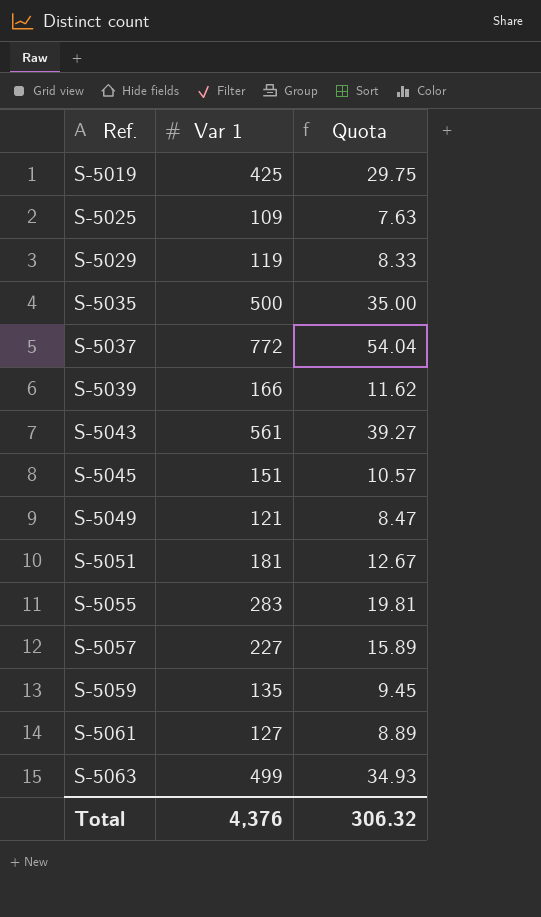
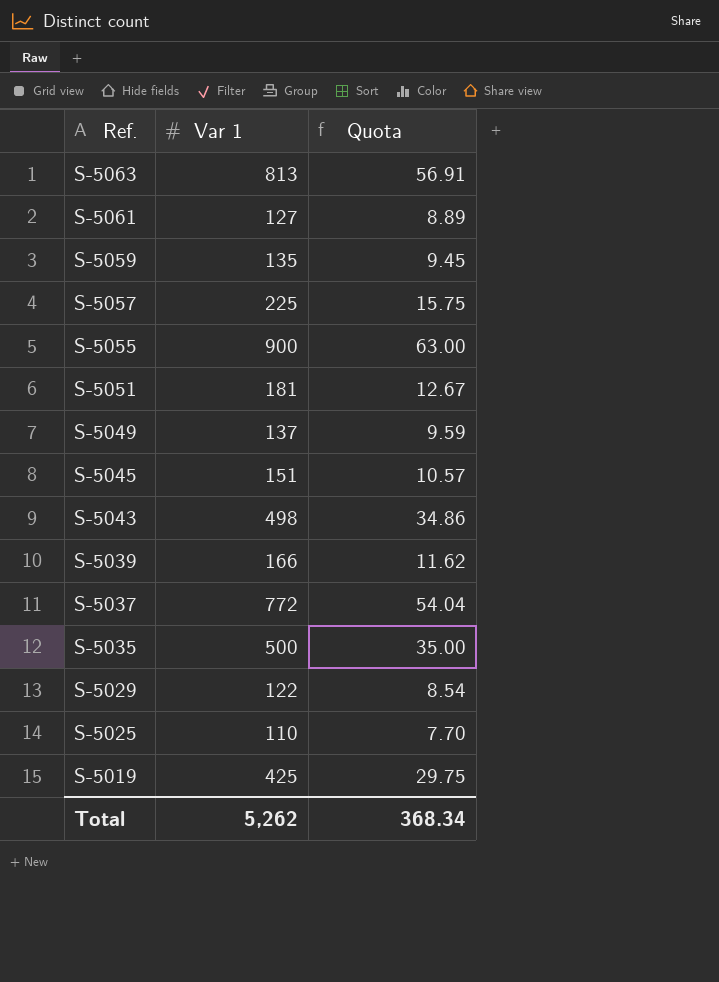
row order: Ref. ascending -> Ref. descending
S-5063 | Var 1: 499 -> 813
S-5063 | Quota: 34.93 -> 56.91
S-5057 | Var 1: 227 -> 225
S-5057 | Quota: 15.89 -> 15.75
S-5055 | Var 1: 283 -> 900
S-5055 | Quota: 19.81 -> 63.00
S-5049 | Var 1: 121 -> 137
S-5049 | Quota: 8.47 -> 9.59
S-5043 | Var 1: 561 -> 498
S-5043 | Quota: 39.27 -> 34.86
S-5029 | Var 1: 119 -> 122
S-5029 | Quota: 8.33 -> 8.54
S-5025 | Var 1: 109 -> 110
S-5025 | Quota: 7.63 -> 7.70
Total | Var 1: 4,376 -> 5,262
Total | Quota: 306.32 -> 368.34

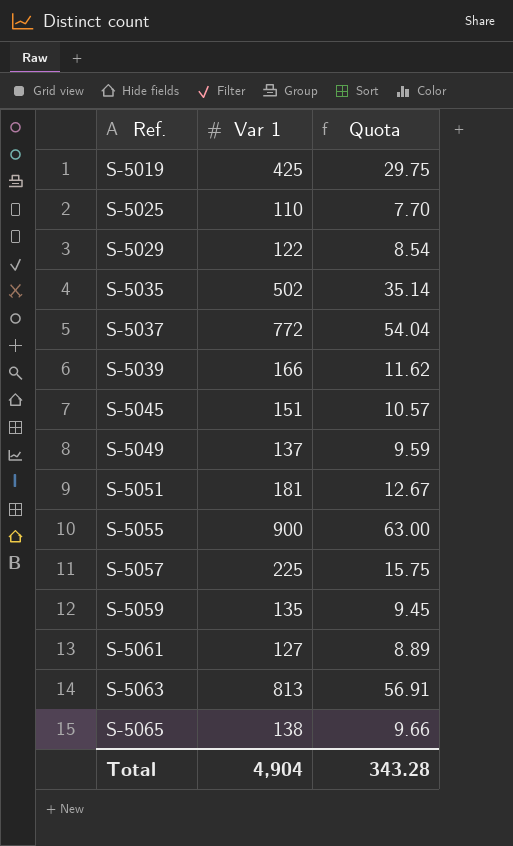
row order: Ref. descending -> Ref. ascending
row S-5043: 498 | 34.86 -> none
S-5035 | Var 1: 500 -> 502
S-5035 | Quota: 35.00 -> 35.14
row S-5065: none -> 138 | 9.66
Total | Var 1: 5,262 -> 4,904
Total | Quota: 368.34 -> 343.28

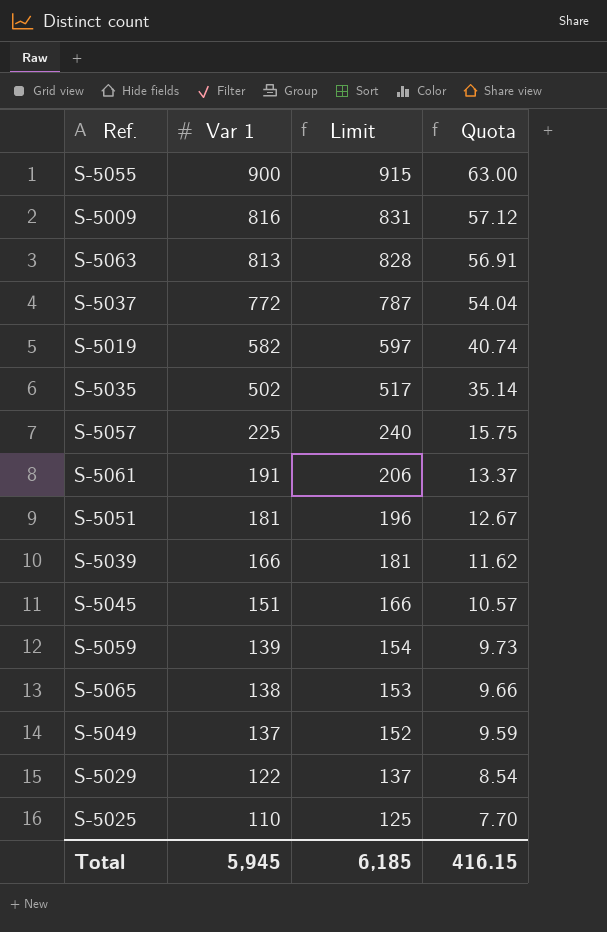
row order: Ref. ascending -> Var 1 descending
column Limit | formula: none -> [Var 1] + 15
row S-5009: none -> 816 | 831 | 57.12
S-5019 | Var 1: 425 -> 582
S-5019 | Quota: 29.75 -> 40.74
S-5061 | Var 1: 127 -> 191
S-5061 | Quota: 8.89 -> 13.37
S-5059 | Var 1: 135 -> 139
S-5059 | Quota: 9.45 -> 9.73
Total | Var 1: 4,904 -> 5,945
Total | Quota: 343.28 -> 416.15

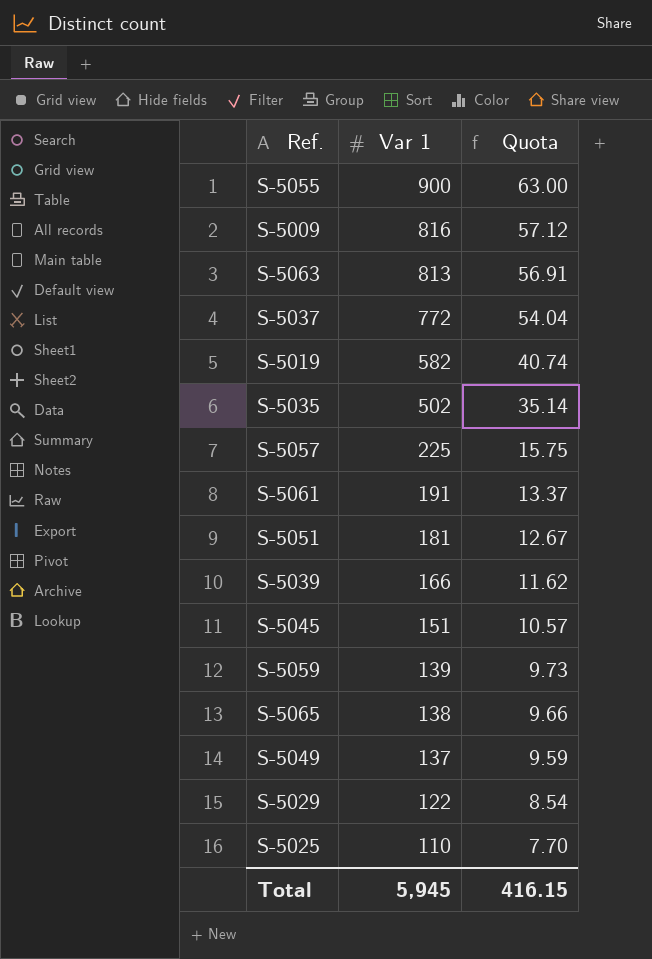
column Limit | formula: [Var 1] + 15 -> none

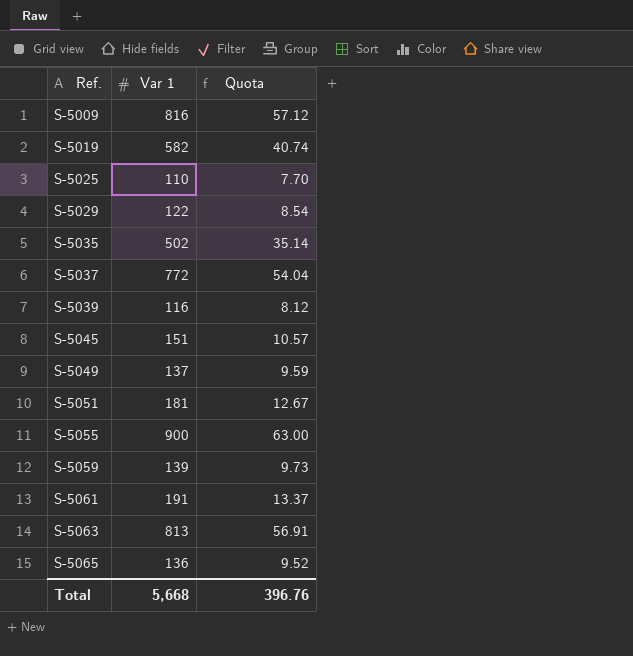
row order: Var 1 descending -> Ref. ascending
row S-5057: 225 | 15.75 -> none
S-5039 | Var 1: 166 -> 116
S-5039 | Quota: 11.62 -> 8.12
S-5065 | Var 1: 138 -> 136
S-5065 | Quota: 9.66 -> 9.52
Total | Var 1: 5,945 -> 5,668
Total | Quota: 416.15 -> 396.76

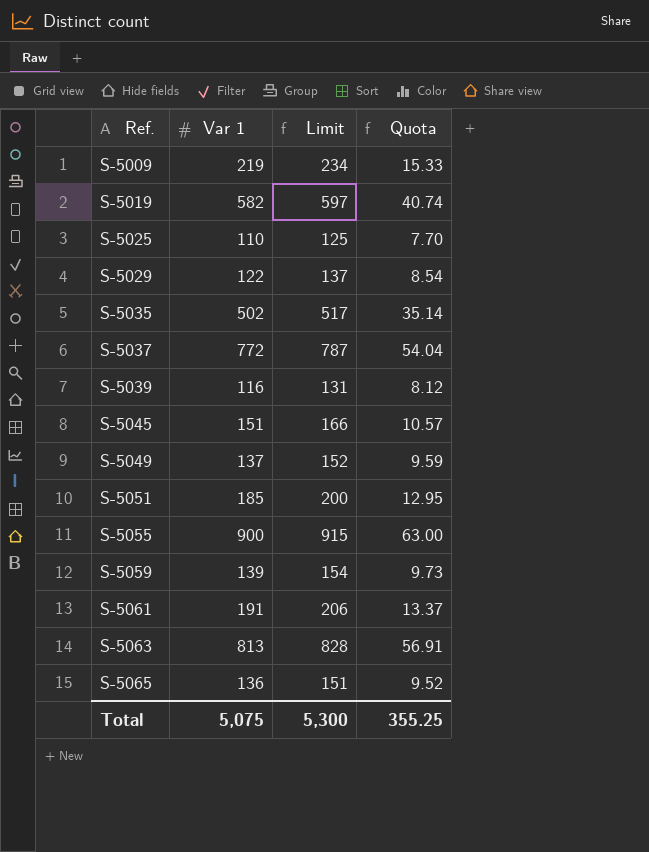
column Limit | formula: none -> [Var 1] + 15
S-5009 | Var 1: 816 -> 219
S-5009 | Quota: 57.12 -> 15.33
S-5051 | Var 1: 181 -> 185
S-5051 | Quota: 12.67 -> 12.95
Total | Var 1: 5,668 -> 5,075
Total | Quota: 396.76 -> 355.25

